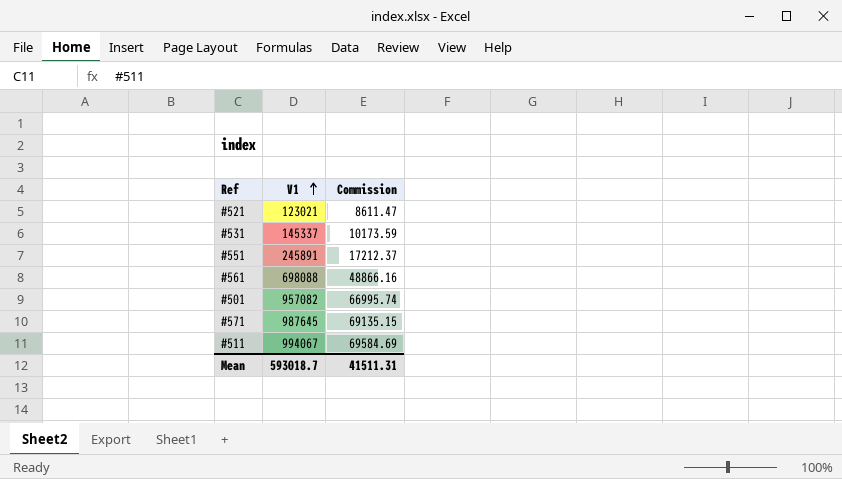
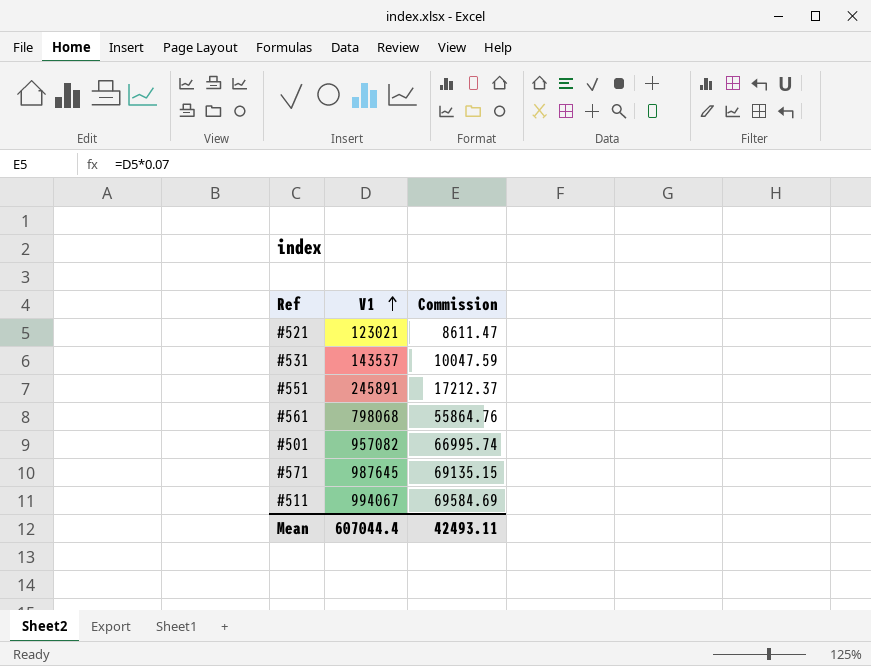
#531 | V1: 145337 -> 143537
#531 | Commission: 10173.59 -> 10047.59
#561 | V1: 698088 -> 798068
#561 | Commission: 48866.16 -> 55864.76
Mean | V1: 593018.7 -> 607044.4
Mean | Commission: 41511.31 -> 42493.11

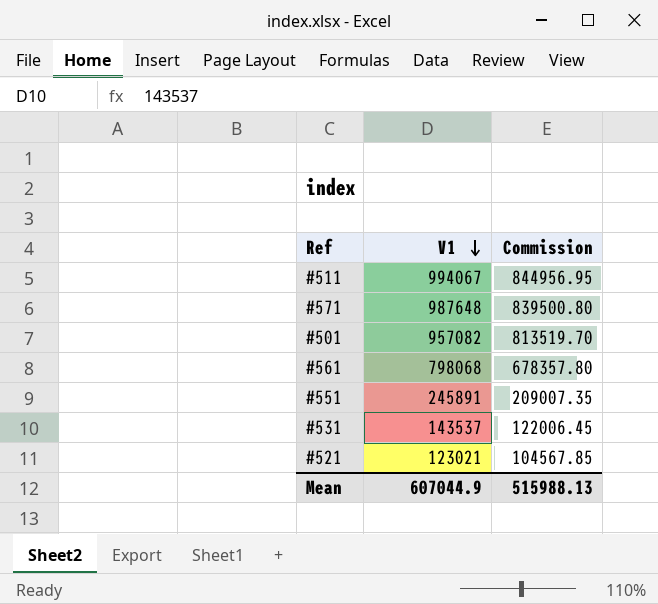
row order: V1 ascending -> V1 descending
column Commission | formula: [V1] * 0.07 -> [V1] * 0.85
#571 | V1: 987645 -> 987648
Mean | V1: 607044.4 -> 607044.9
Mean | Commission: 42493.11 -> 515988.13

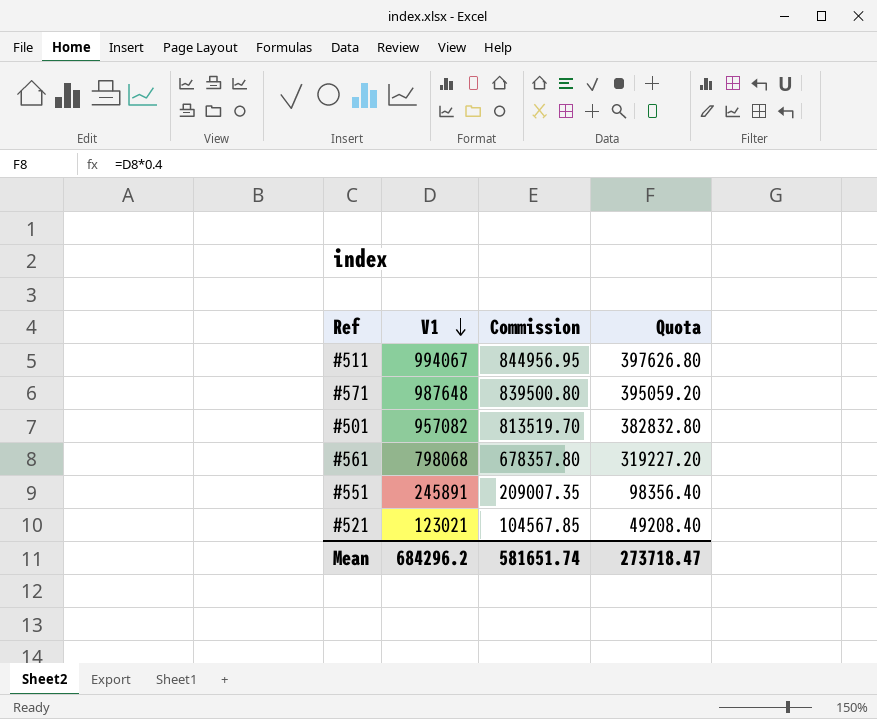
column Quota | formula: none -> [V1] * 0.4
row #531: 143537 | 122006.45 -> none
Mean | V1: 607044.9 -> 684296.2
Mean | Commission: 515988.13 -> 581651.74

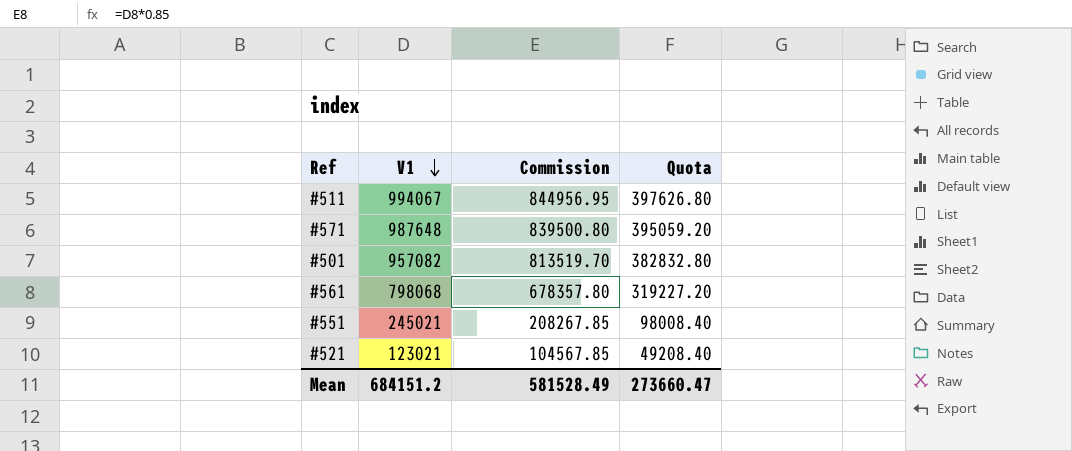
#551 | V1: 245891 -> 245021
#551 | Commission: 209007.35 -> 208267.85
#551 | Quota: 98356.40 -> 98008.40
Mean | V1: 684296.2 -> 684151.2
Mean | Commission: 581651.74 -> 581528.49
Mean | Quota: 273718.47 -> 273660.47

